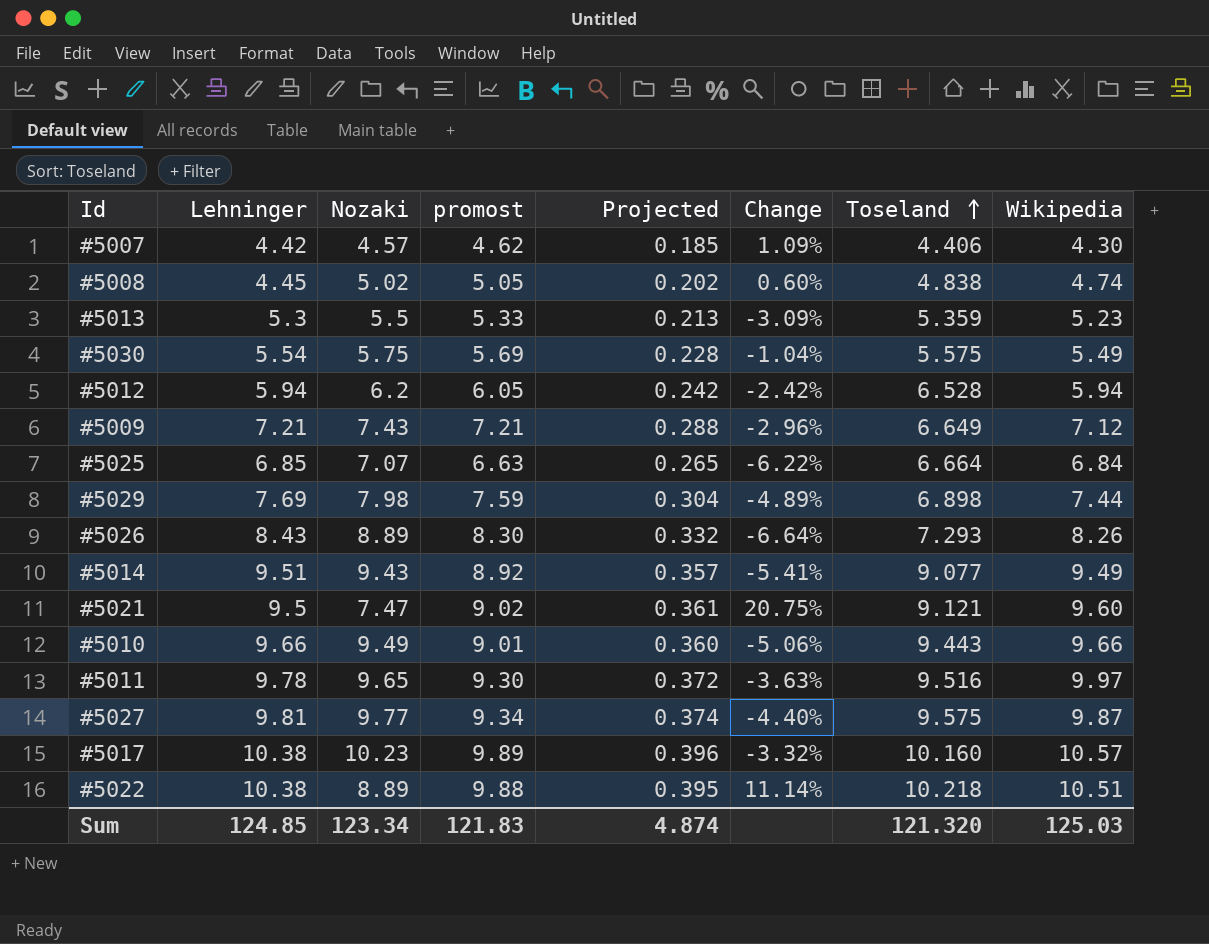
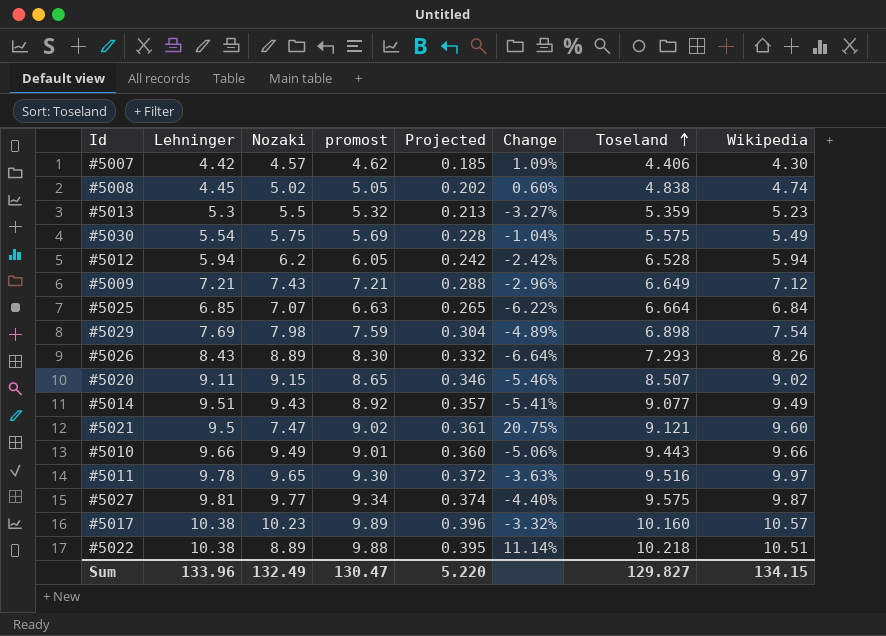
#5013 | promost: 5.33 -> 5.32
#5013 | Change: -3.09% -> -3.27%
#5029 | Wikipedia: 7.44 -> 7.54
row #5020: none -> 9.11 | 9.15 | 8.65 | 0.346 | -5.46% | 8.507 | 9.02
Sum | Lehninger: 124.85 -> 133.96
Sum | Nozaki: 123.34 -> 132.49
Sum | promost: 121.83 -> 130.47
Sum | Projected: 4.874 -> 5.220
Sum | Toseland: 121.320 -> 129.827
Sum | Wikipedia: 125.03 -> 134.15

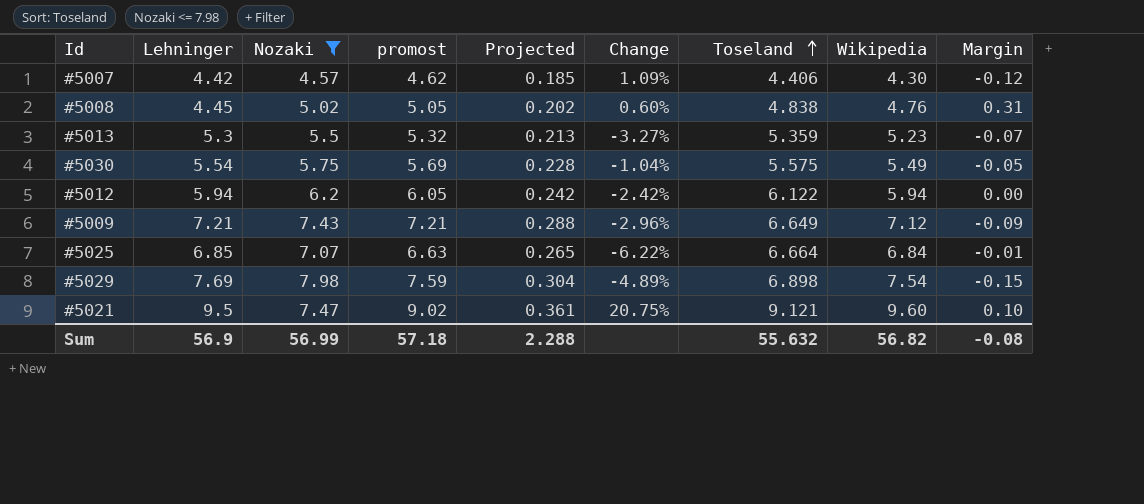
filter: none -> Nozaki <= 7.98
column Margin | formula: none -> [Wikipedia] - [Lehninger]
#5008 | Wikipedia: 4.74 -> 4.76
#5012 | Toseland: 6.528 -> 6.122
Sum | Lehninger: 133.96 -> 56.9
Sum | Nozaki: 132.49 -> 56.99
Sum | promost: 130.47 -> 57.18
Sum | Projected: 5.220 -> 2.288
Sum | Toseland: 129.827 -> 55.632
Sum | Wikipedia: 134.15 -> 56.82

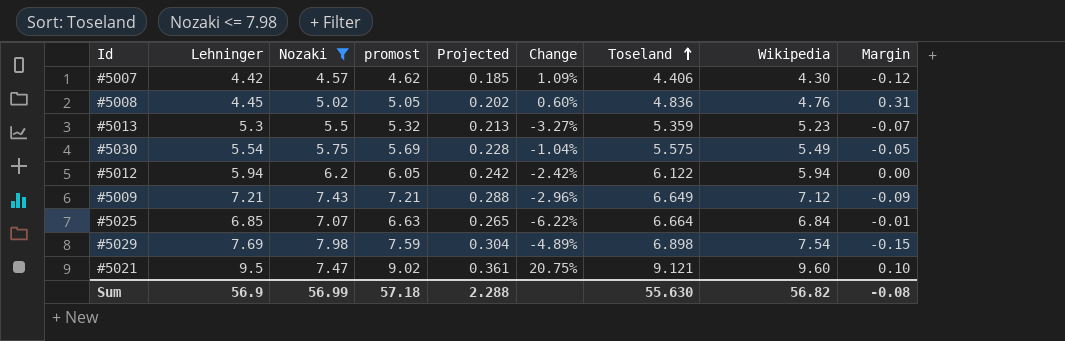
#5008 | Toseland: 4.838 -> 4.836
Sum | Toseland: 55.632 -> 55.630

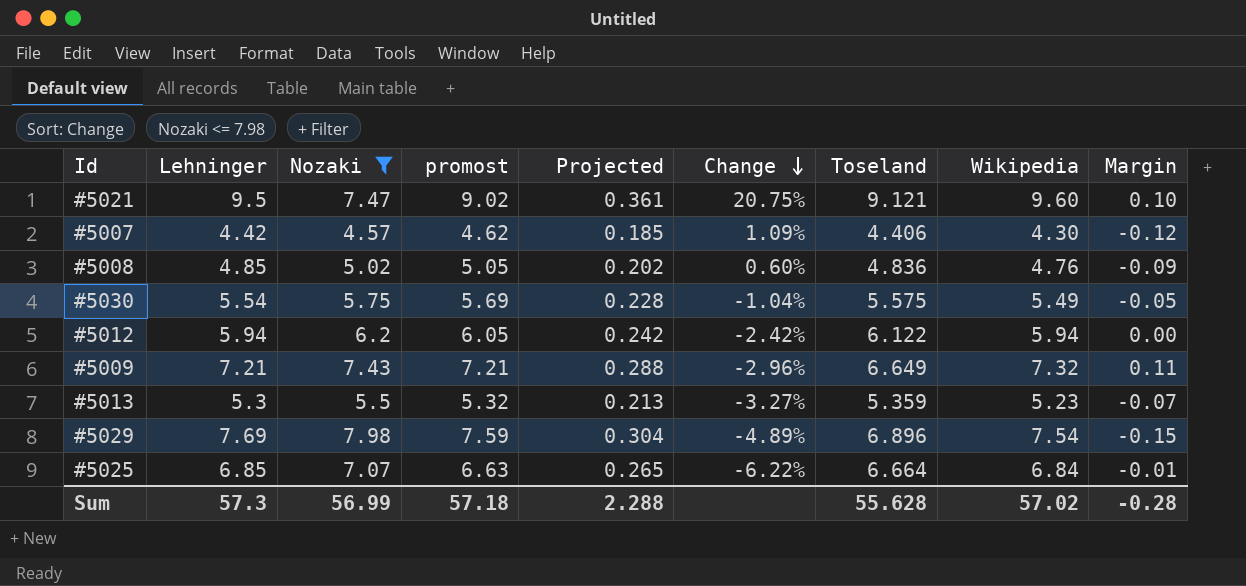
row order: Toseland ascending -> Change descending
#5008 | Lehninger: 4.45 -> 4.85
#5008 | Margin: 0.31 -> -0.09
#5009 | Wikipedia: 7.12 -> 7.32
#5009 | Margin: -0.09 -> 0.11
#5029 | Toseland: 6.898 -> 6.896
Sum | Lehninger: 56.9 -> 57.3
Sum | Toseland: 55.630 -> 55.628
Sum | Wikipedia: 56.82 -> 57.02
Sum | Margin: -0.08 -> -0.28

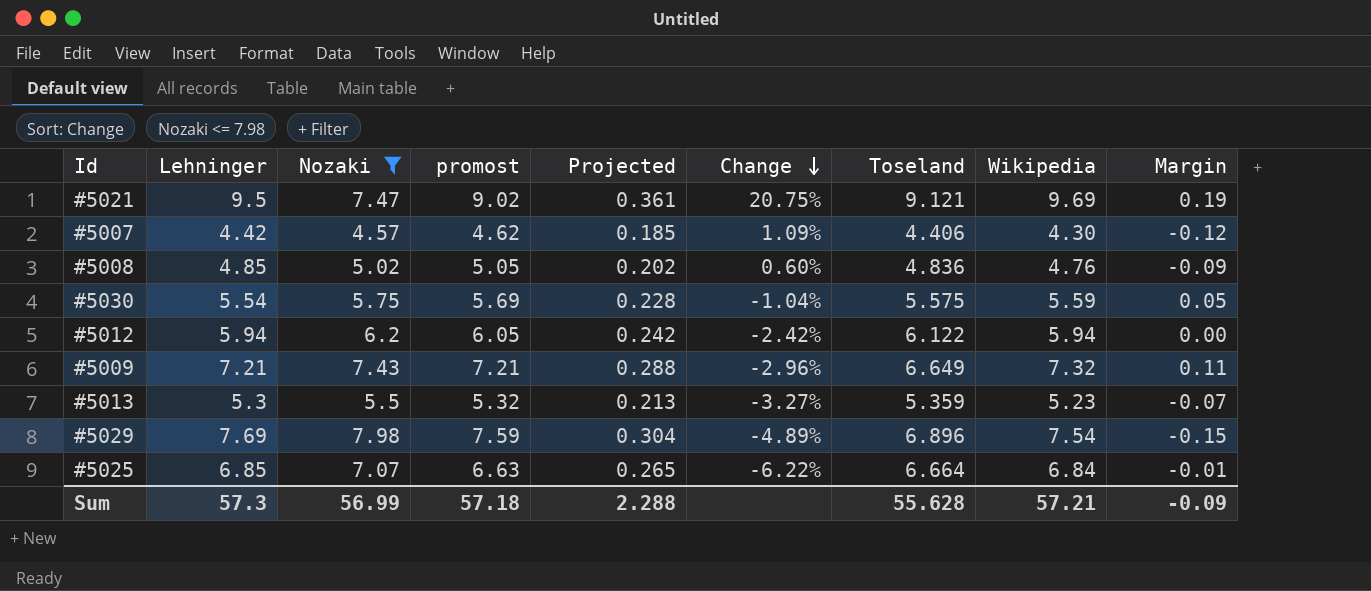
#5021 | Wikipedia: 9.60 -> 9.69
#5021 | Margin: 0.10 -> 0.19
#5030 | Wikipedia: 5.49 -> 5.59
#5030 | Margin: -0.05 -> 0.05
Sum | Wikipedia: 57.02 -> 57.21
Sum | Margin: -0.28 -> -0.09

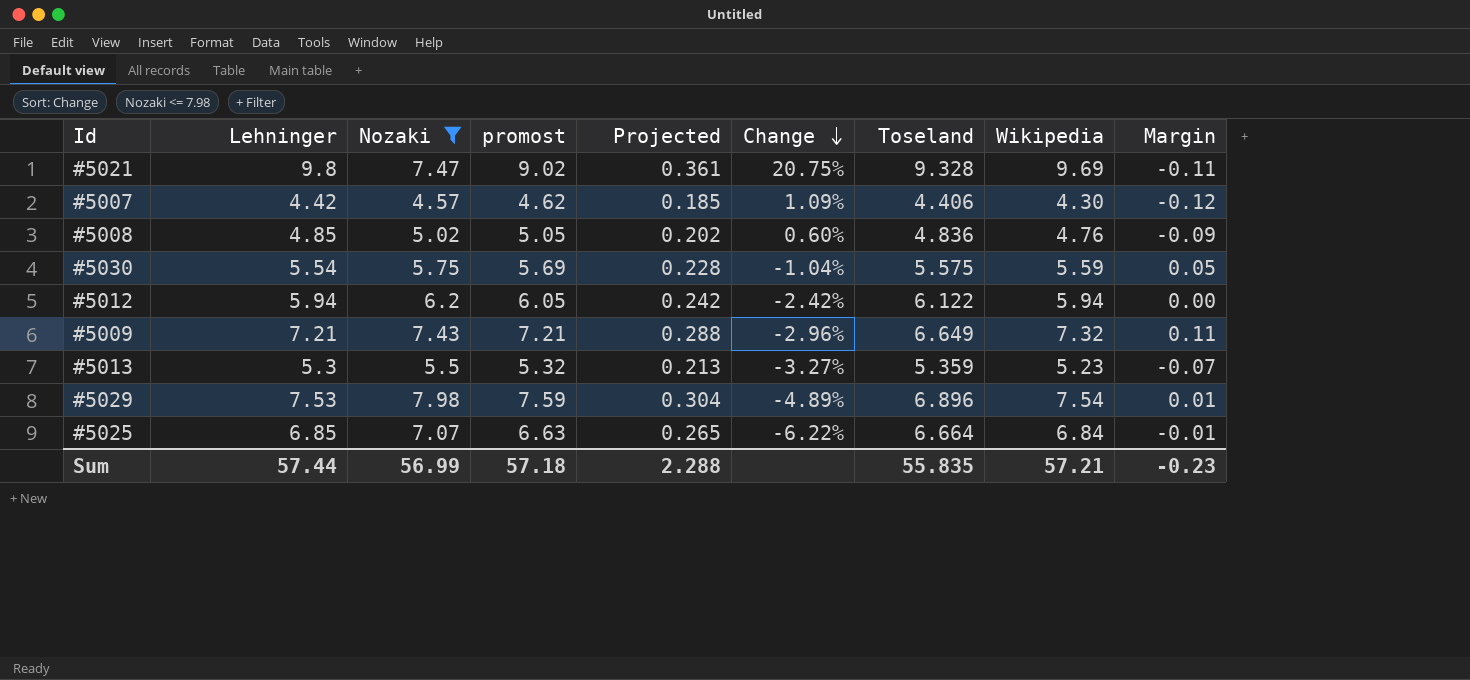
#5021 | Lehninger: 9.5 -> 9.8
#5021 | Toseland: 9.121 -> 9.328
#5021 | Margin: 0.19 -> -0.11
#5029 | Lehninger: 7.69 -> 7.53
#5029 | Margin: -0.15 -> 0.01
Sum | Lehninger: 57.3 -> 57.44
Sum | Toseland: 55.628 -> 55.835
Sum | Margin: -0.09 -> -0.23

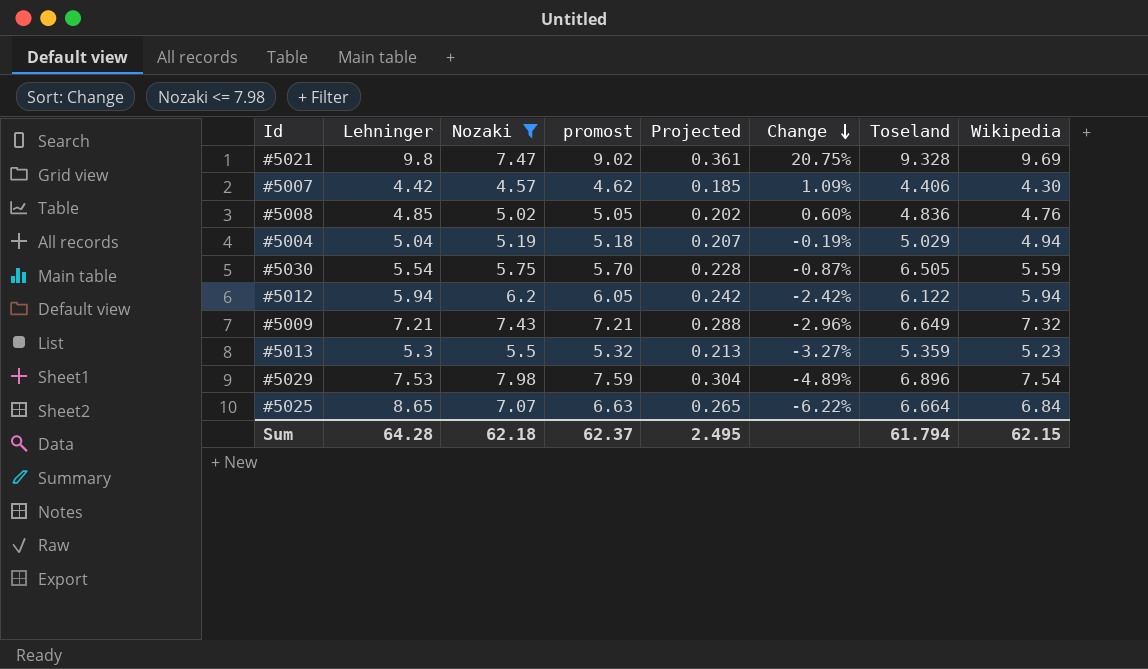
column Margin | formula: [Wikipedia] - [Lehninger] -> none
row #5004: none -> 5.04 | 5.19 | 5.18 | 0.207 | -0.19% | 5.029 | 4.94
#5030 | promost: 5.69 -> 5.70
#5030 | Change: -1.04% -> -0.87%
#5030 | Toseland: 5.575 -> 6.505
#5025 | Lehninger: 6.85 -> 8.65
Sum | Lehninger: 57.44 -> 64.28
Sum | Nozaki: 56.99 -> 62.18
Sum | promost: 57.18 -> 62.37
Sum | Projected: 2.288 -> 2.495
Sum | Toseland: 55.835 -> 61.794
Sum | Wikipedia: 57.21 -> 62.15

